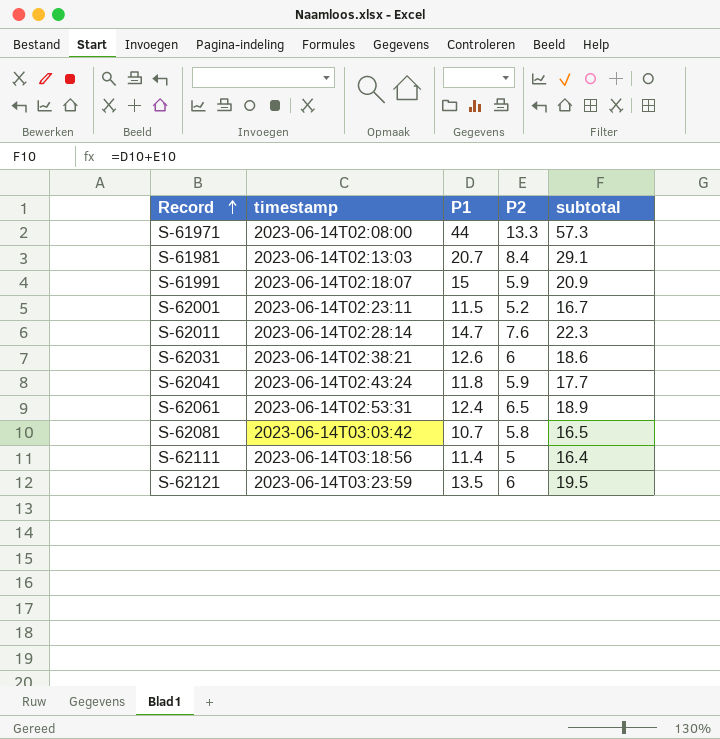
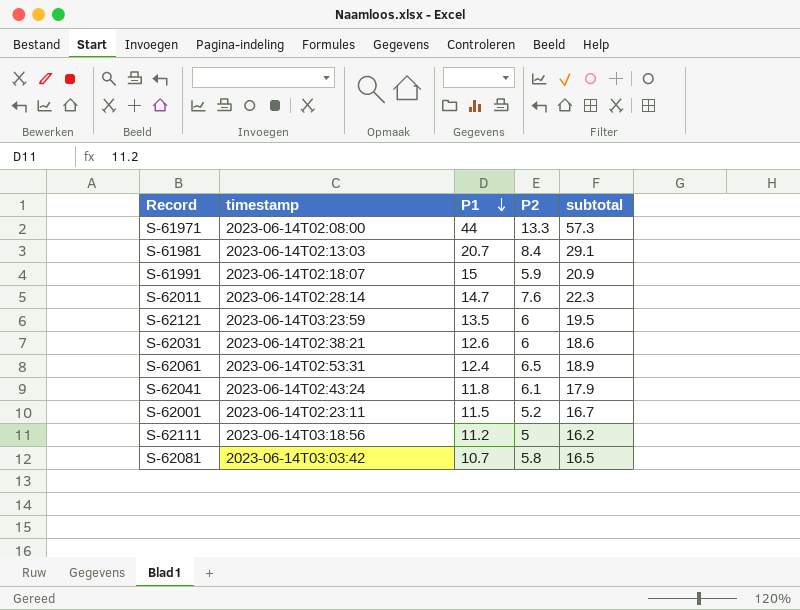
row order: Record ascending -> P1 descending
S-62041 | P2: 5.9 -> 6.1
S-62041 | subtotal: 17.7 -> 17.9
S-62111 | P1: 11.4 -> 11.2
S-62111 | subtotal: 16.4 -> 16.2

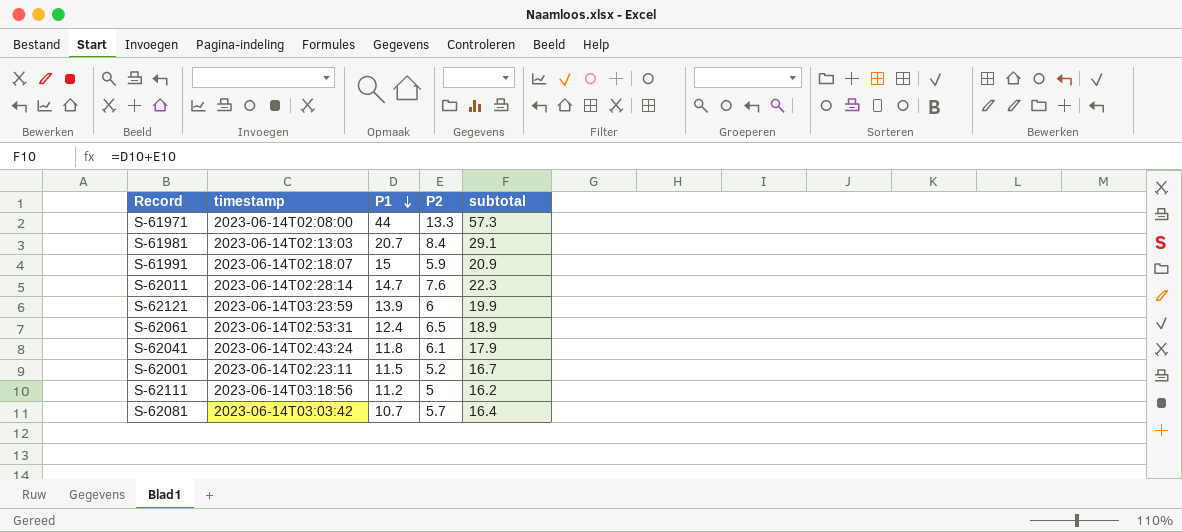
row S-62031: 2023-06-14T02:38:21 | 12.6 | 6 | 18.6 -> none
S-62121 | P1: 13.5 -> 13.9
S-62121 | subtotal: 19.5 -> 19.9
S-62081 | P2: 5.8 -> 5.7
S-62081 | subtotal: 16.5 -> 16.4

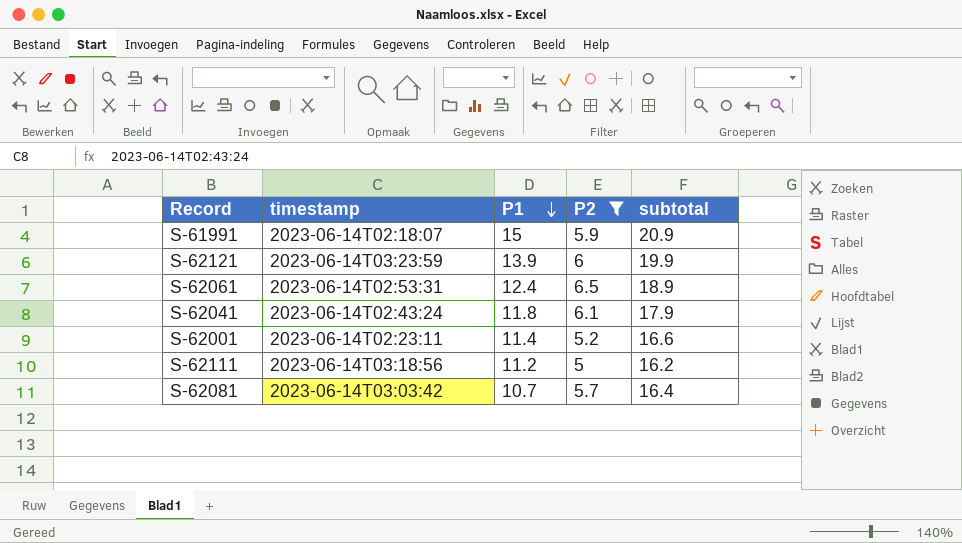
filter: none -> P2 <= 6.5
S-62001 | P1: 11.5 -> 11.4
S-62001 | subtotal: 16.7 -> 16.6

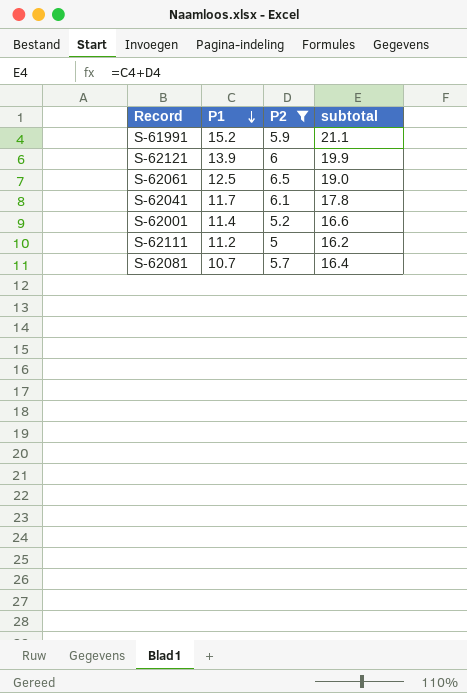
column timestamp | position: 2 -> none
S-61991 | P1: 15 -> 15.2
S-61991 | subtotal: 20.9 -> 21.1
S-62061 | P1: 12.4 -> 12.5
S-62061 | subtotal: 18.9 -> 19.0
S-62041 | P1: 11.8 -> 11.7
S-62041 | subtotal: 17.9 -> 17.8

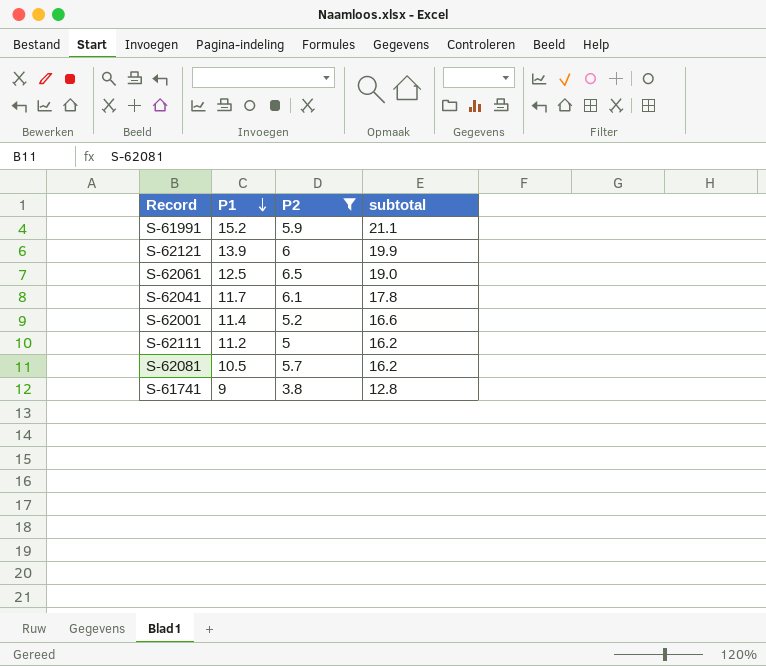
S-62081 | P1: 10.7 -> 10.5
S-62081 | subtotal: 16.4 -> 16.2
row S-61741: none -> 9 | 3.8 | 12.8

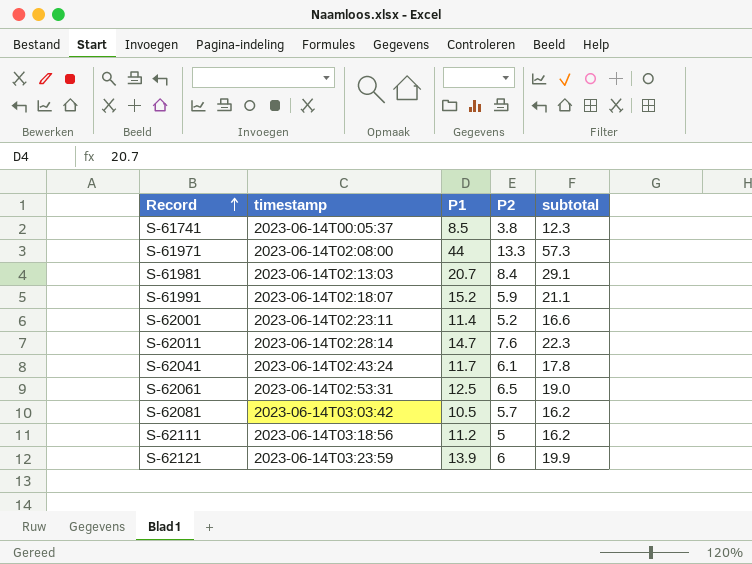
filter: P2 <= 6.5 -> none
row order: P1 descending -> Record ascending
column timestamp | position: none -> 2
S-61741 | P1: 9 -> 8.5
S-61741 | subtotal: 12.8 -> 12.3

